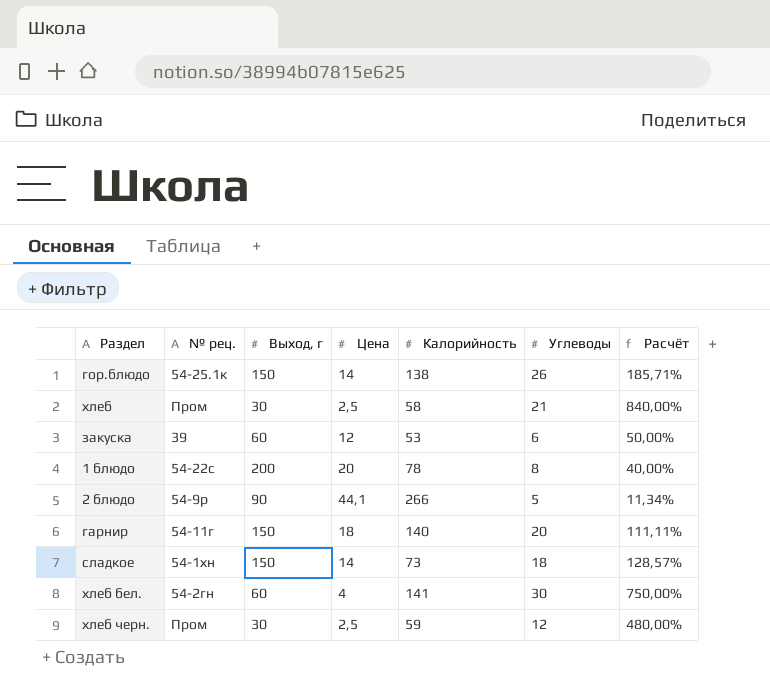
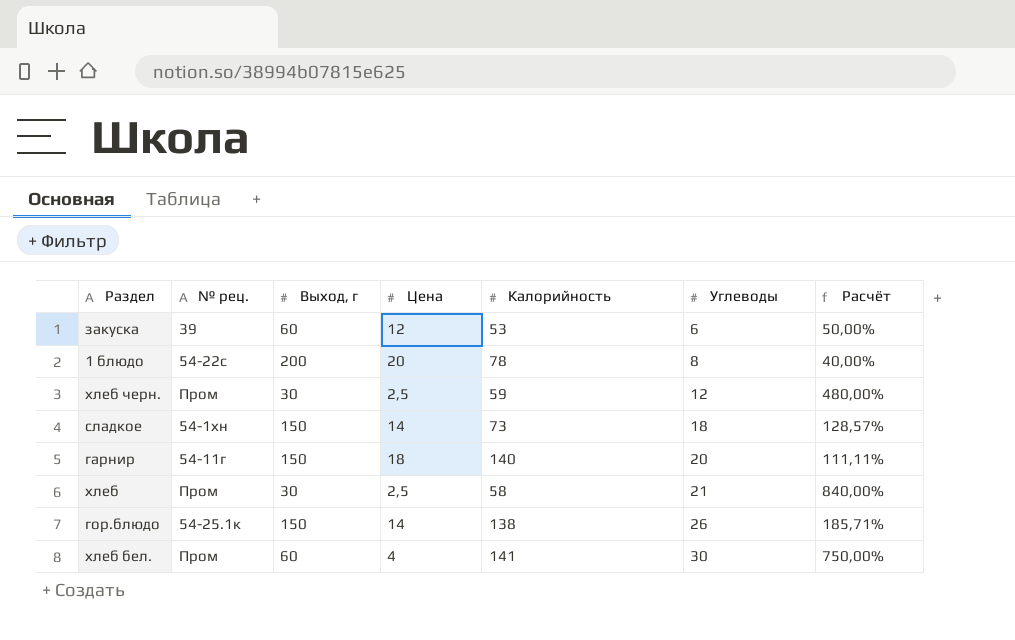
row order: none -> Углеводы ascending
row 2 блюдо: 54-9р | 90 | 44,1 | 266 | 5 | 11,34% -> none
хлеб бел. | № рец.: 54-2гн -> Пром

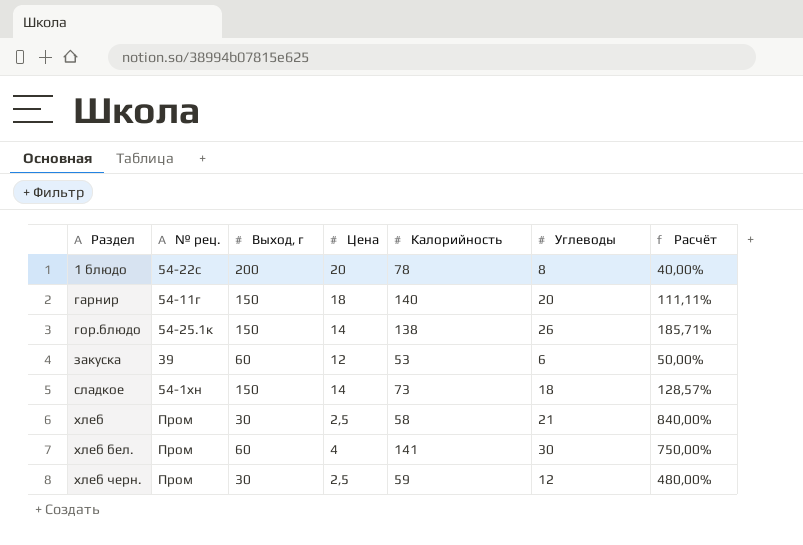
row order: Углеводы ascending -> Раздел ascending

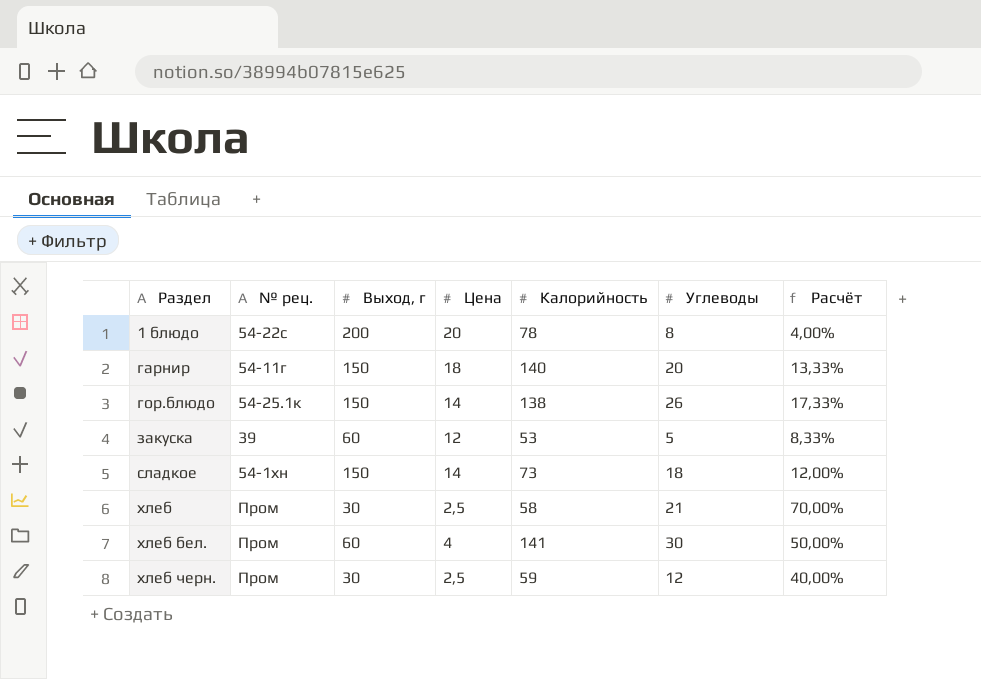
column Расчёт | formula: [Углеводы] / [Цена] -> [Углеводы] / [Выход, г]
закуска | Углеводы: 6 -> 5

